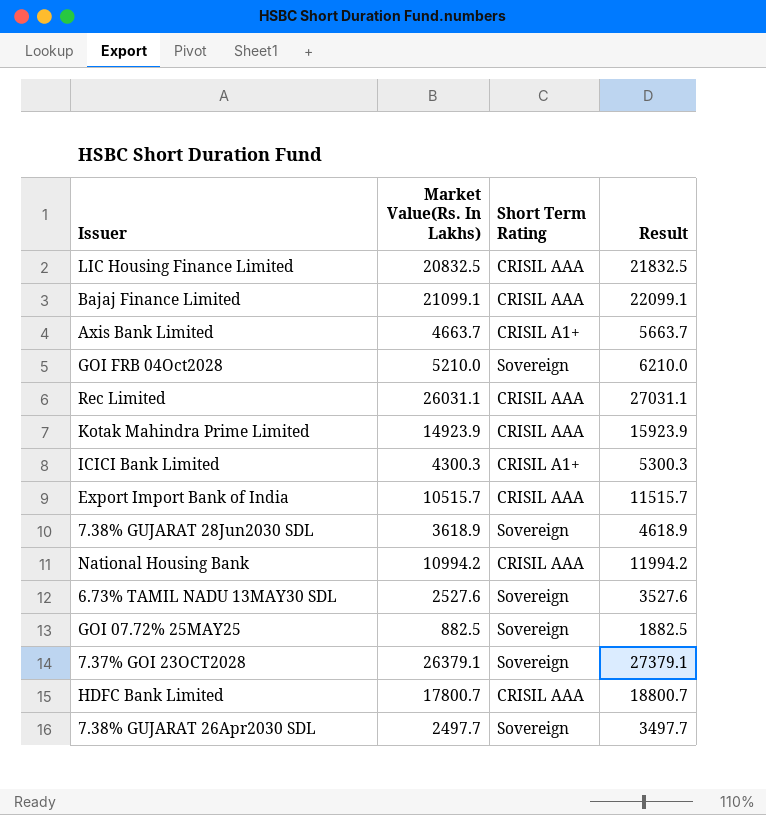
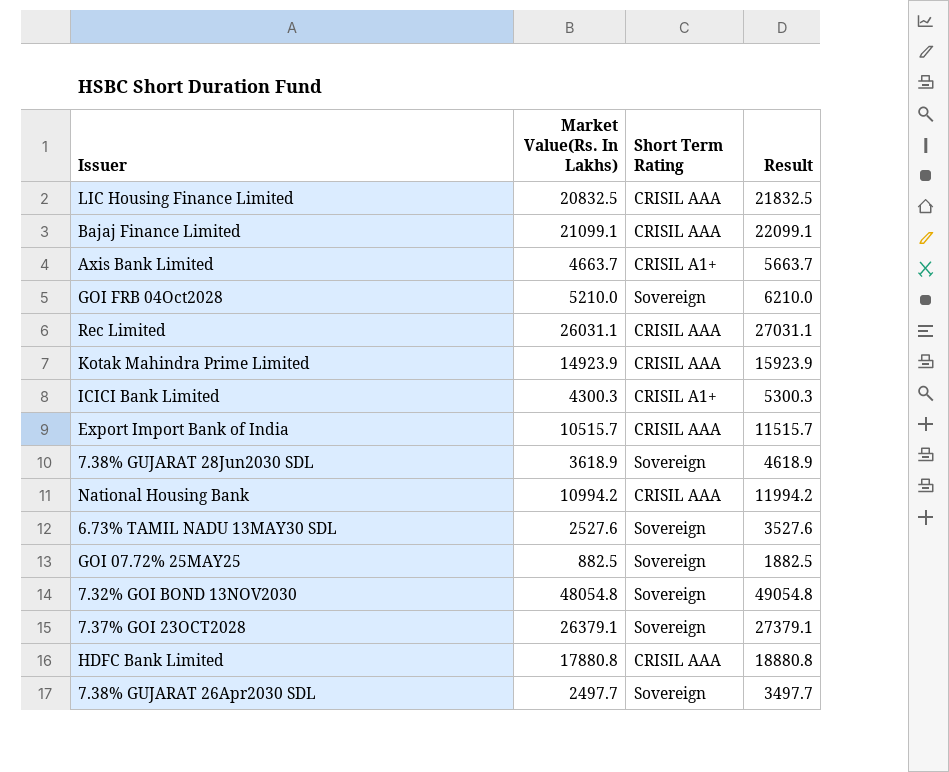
row 7.32% GOI BOND 13NOV2030: none -> 48054.8 | Sovereign | 49054.8
HDFC Bank Limited | Market Value(Rs. In Lakhs): 17800.7 -> 17880.8
HDFC Bank Limited | Result: 18800.7 -> 18880.8

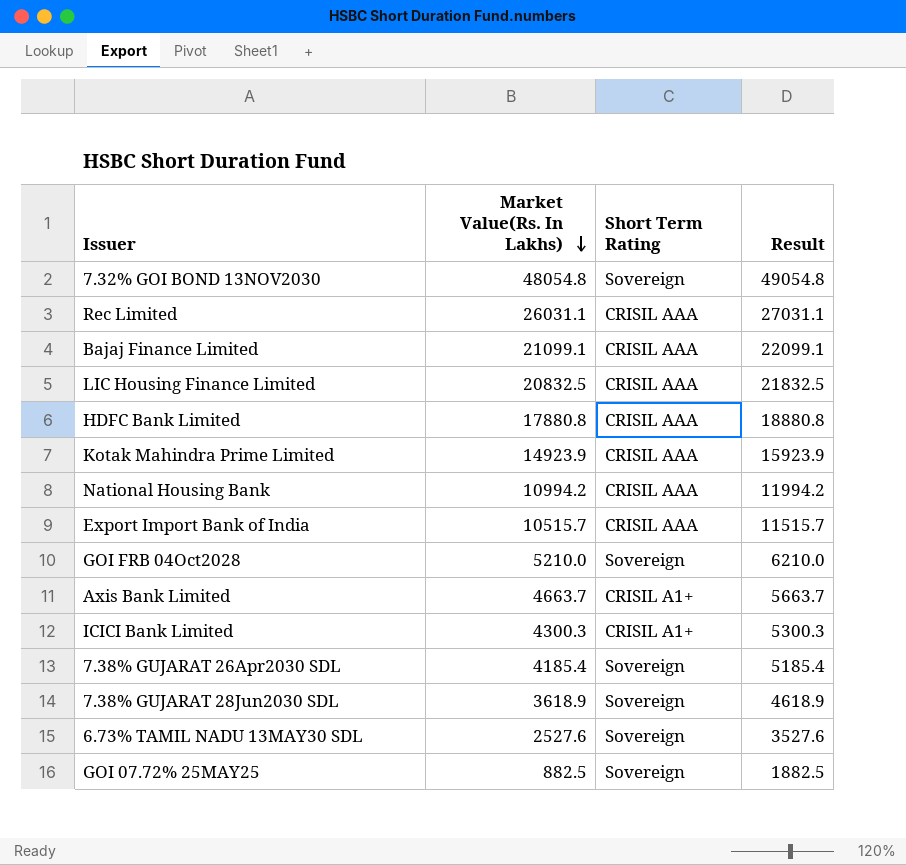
row order: none -> Market Value(Rs. In Lakhs) descending
row 7.37% GOI 23OCT2028: 26379.1 | Sovereign | 27379.1 -> none
7.38% GUJARAT 26Apr2030 SDL | Market Value(Rs. In Lakhs): 2497.7 -> 4185.4
7.38% GUJARAT 26Apr2030 SDL | Result: 3497.7 -> 5185.4

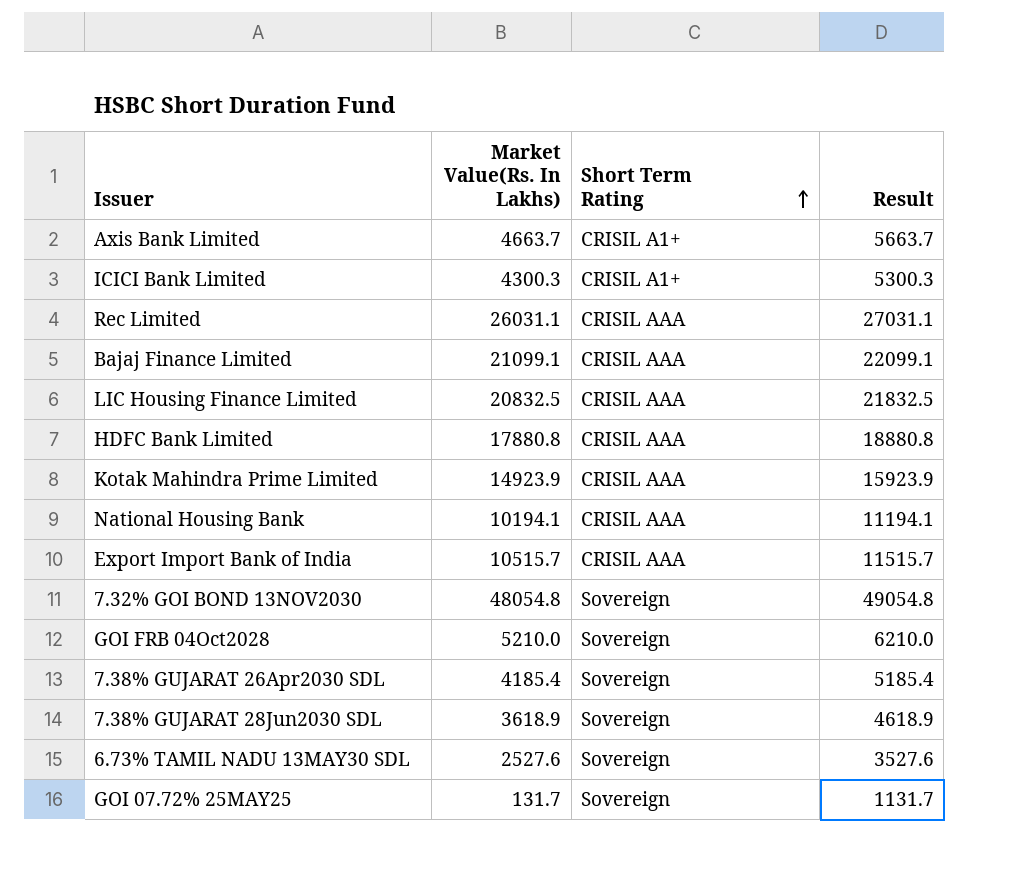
row order: Market Value(Rs. In Lakhs) descending -> Short Term Rating ascending
National Housing Bank | Market Value(Rs. In Lakhs): 10994.2 -> 10194.1
National Housing Bank | Result: 11994.2 -> 11194.1
GOI 07.72% 25MAY25 | Market Value(Rs. In Lakhs): 882.5 -> 131.7
GOI 07.72% 25MAY25 | Result: 1882.5 -> 1131.7

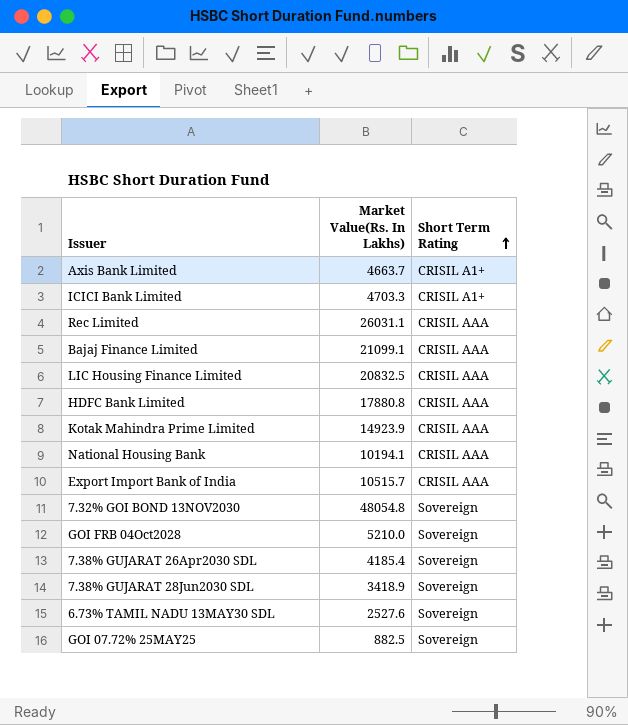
column Result | formula: [Market Value(Rs. In Lakhs)] + 1000 -> none
ICICI Bank Limited | Market Value(Rs. In Lakhs): 4300.3 -> 4703.3
7.38% GUJARAT 28Jun2030 SDL | Market Value(Rs. In Lakhs): 3618.9 -> 3418.9
GOI 07.72% 25MAY25 | Market Value(Rs. In Lakhs): 131.7 -> 882.5

